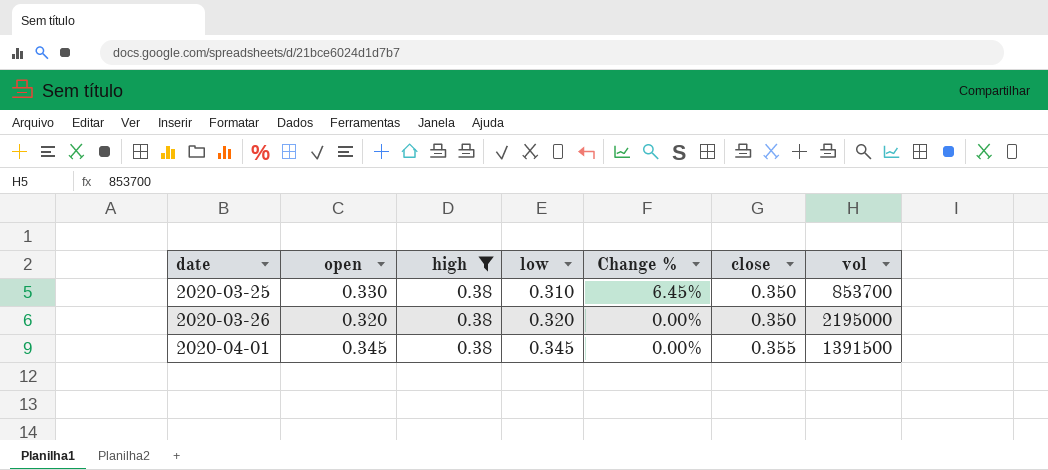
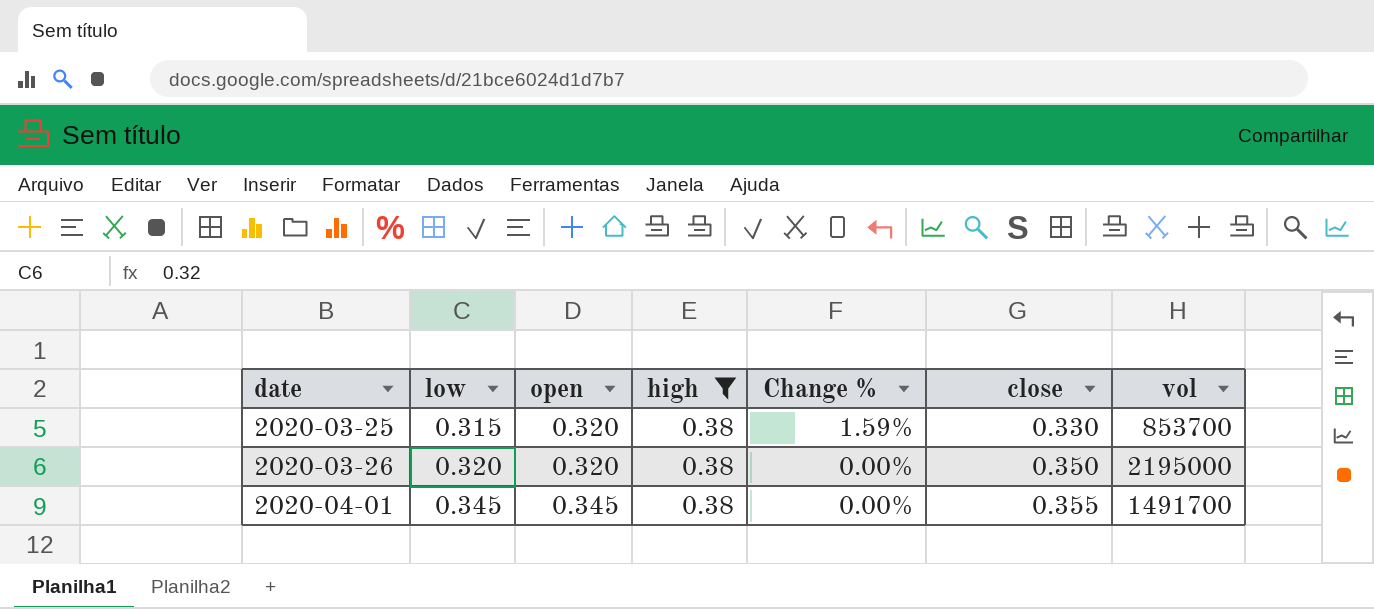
column low | position: 4 -> 2
2020-03-25 | low: 0.310 -> 0.315
2020-03-25 | open: 0.330 -> 0.320
2020-03-25 | Change %: 6.45% -> 1.59%
2020-03-25 | close: 0.350 -> 0.330
2020-04-01 | vol: 1391500 -> 1491700

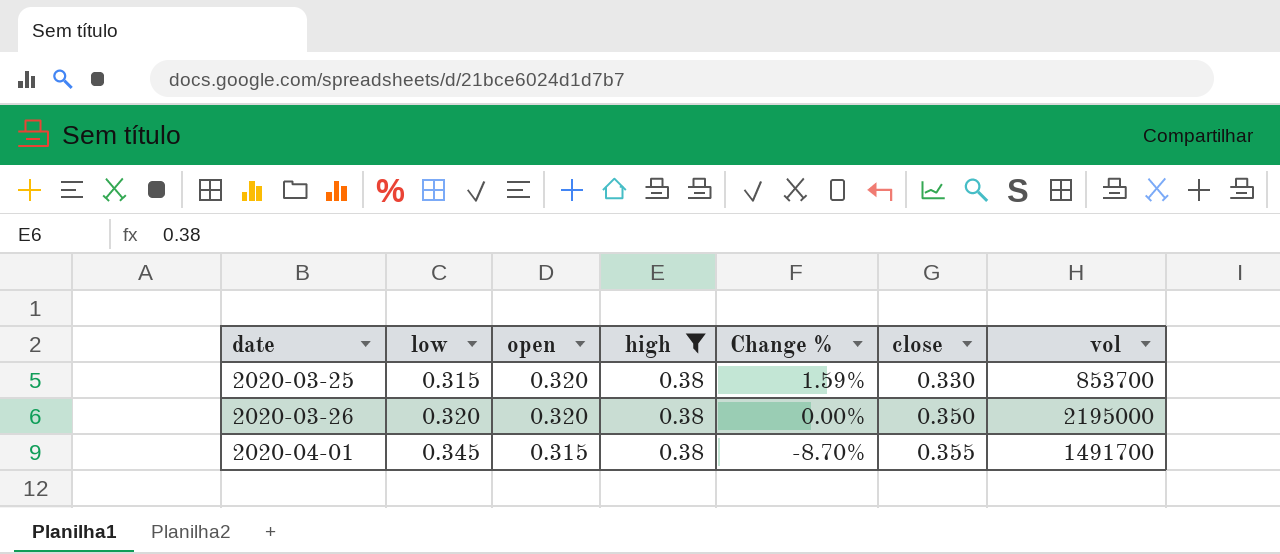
2020-04-01 | open: 0.345 -> 0.315
2020-04-01 | Change %: 0.00% -> -8.70%

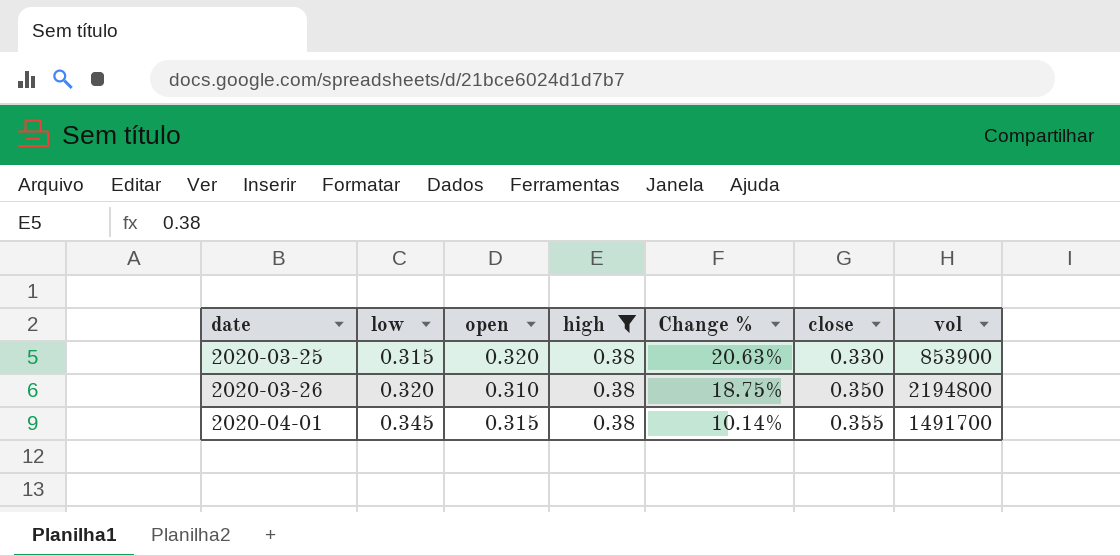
column Change % | formula: ([open] - [low]) / [low] -> ([high] - [low]) / [low]
2020-03-25 | vol: 853700 -> 853900
2020-03-26 | open: 0.320 -> 0.310
2020-03-26 | vol: 2195000 -> 2194800

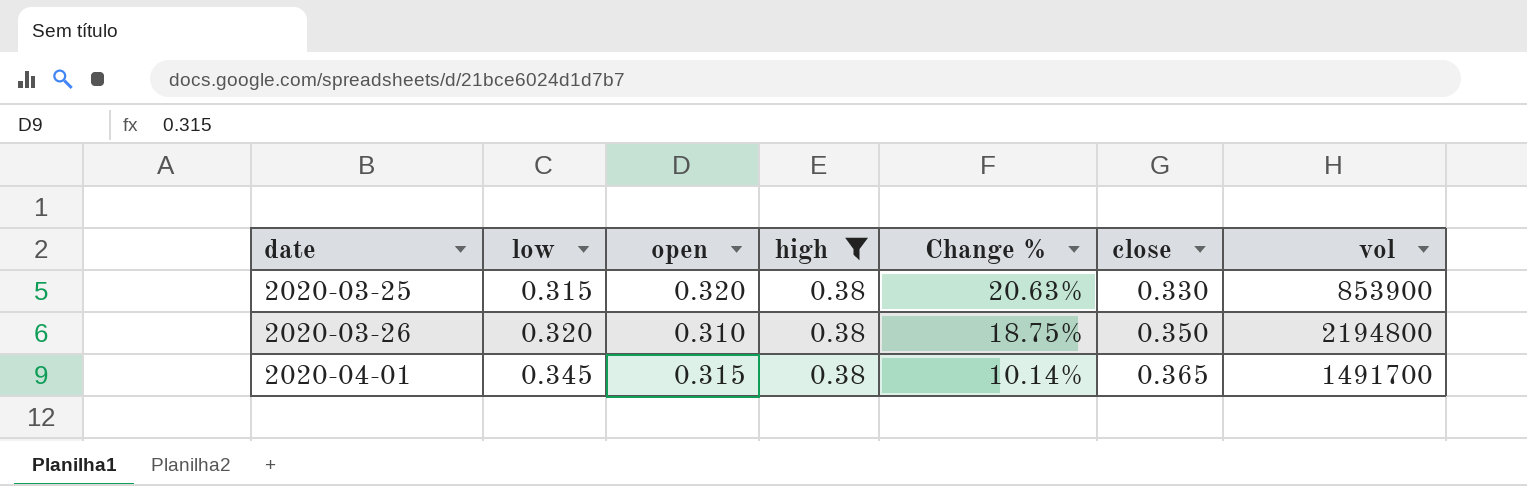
2020-04-01 | close: 0.355 -> 0.365

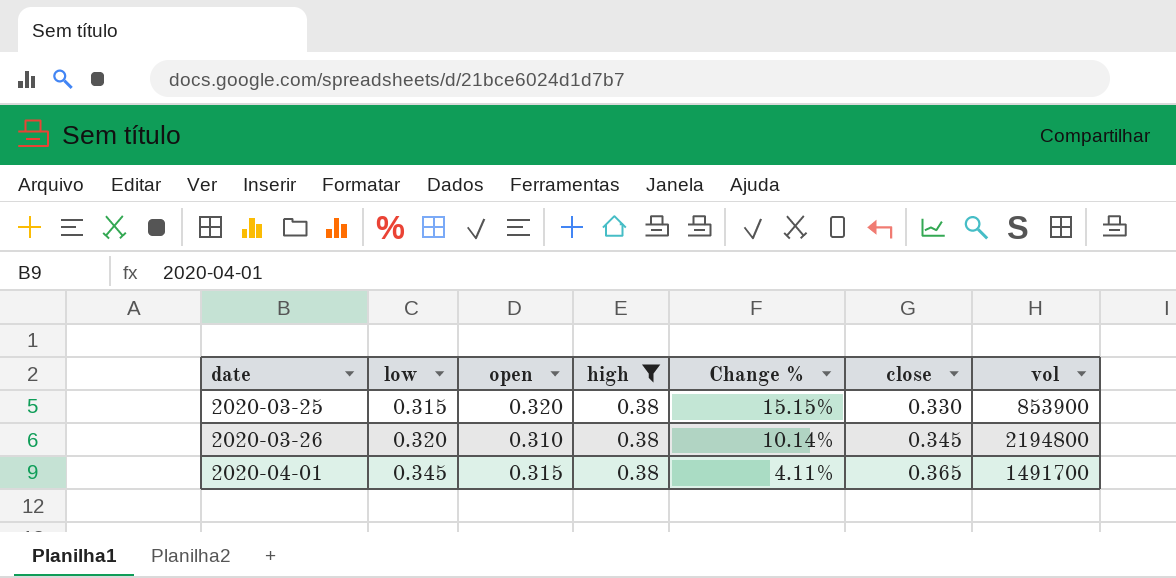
column Change % | formula: ([high] - [low]) / [low] -> ([high] - [close]) / [close]
2020-03-26 | close: 0.350 -> 0.345

